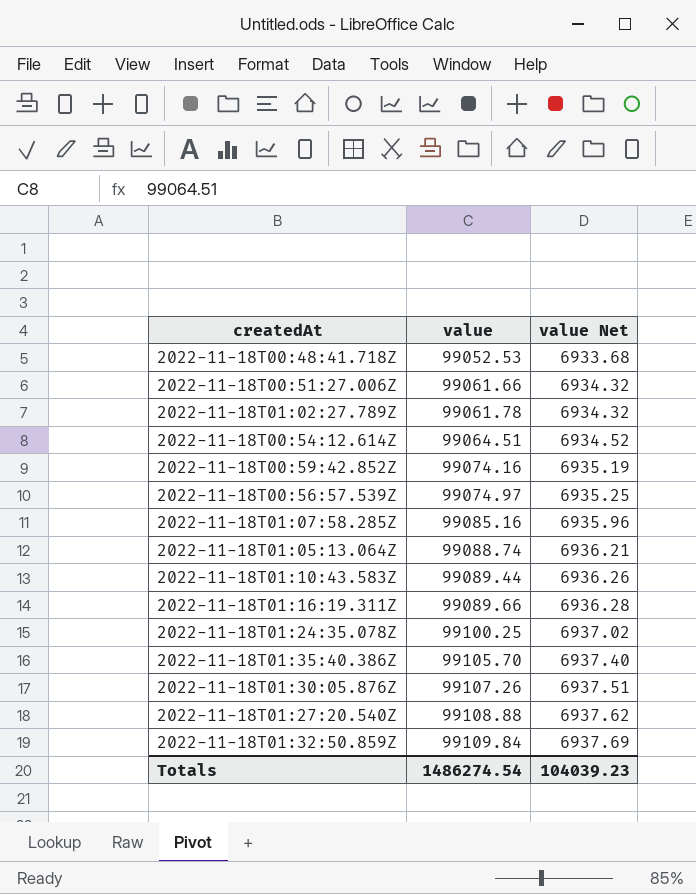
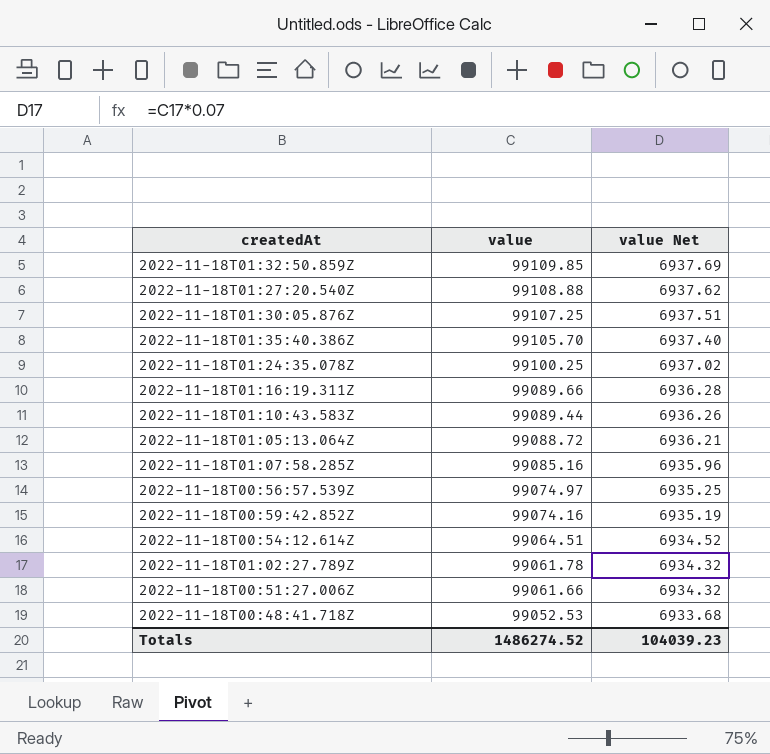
row order: value ascending -> value descending
2022-11-18T01:32:50.859Z | value: 99109.84 -> 99109.85
2022-11-18T01:30:05.876Z | value: 99107.26 -> 99107.25
2022-11-18T01:05:13.064Z | value: 99088.74 -> 99088.72
Totals | value: 1486274.54 -> 1486274.52

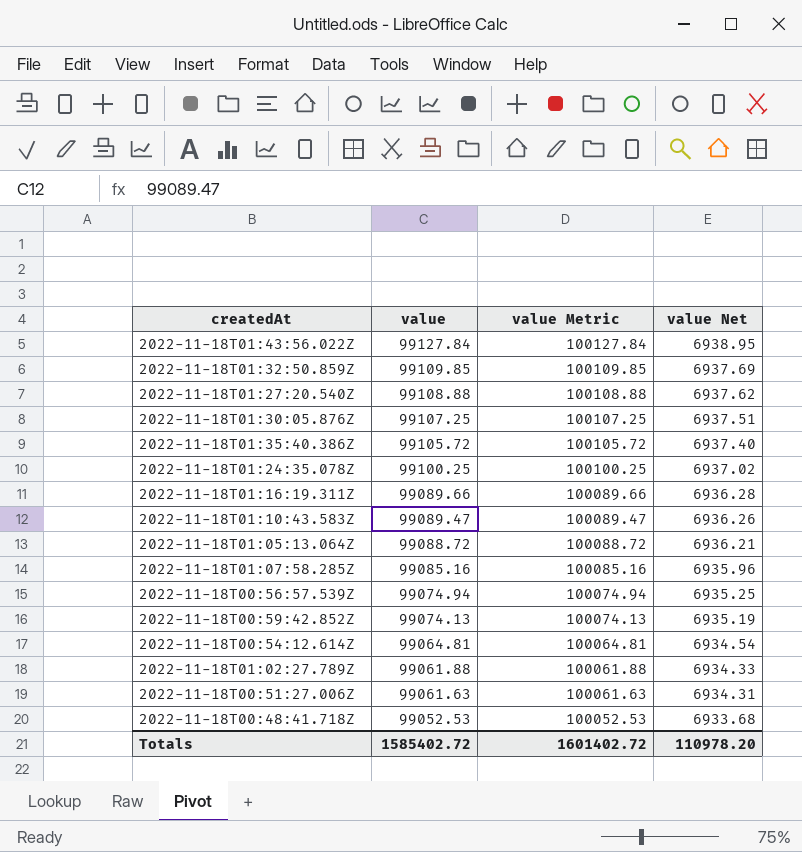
column value Metric | formula: none -> [value] + 1000
row 2022-11-18T01:43:56.022Z: none -> 99127.84 | 100127.84 | 6938.95
2022-11-18T01:35:40.386Z | value: 99105.70 -> 99105.72
2022-11-18T01:10:43.583Z | value: 99089.44 -> 99089.47
2022-11-18T00:56:57.539Z | value: 99074.97 -> 99074.94
2022-11-18T00:59:42.852Z | value: 99074.16 -> 99074.13
2022-11-18T00:54:12.614Z | value: 99064.51 -> 99064.81
2022-11-18T00:54:12.614Z | value Net: 6934.52 -> 6934.54
2022-11-18T01:02:27.789Z | value: 99061.78 -> 99061.88
2022-11-18T01:02:27.789Z | value Net: 6934.32 -> 6934.33
2022-11-18T00:51:27.006Z | value: 99061.66 -> 99061.63
2022-11-18T00:51:27.006Z | value Net: 6934.32 -> 6934.31
Totals | value: 1486274.52 -> 1585402.72
Totals | value Net: 104039.23 -> 110978.20

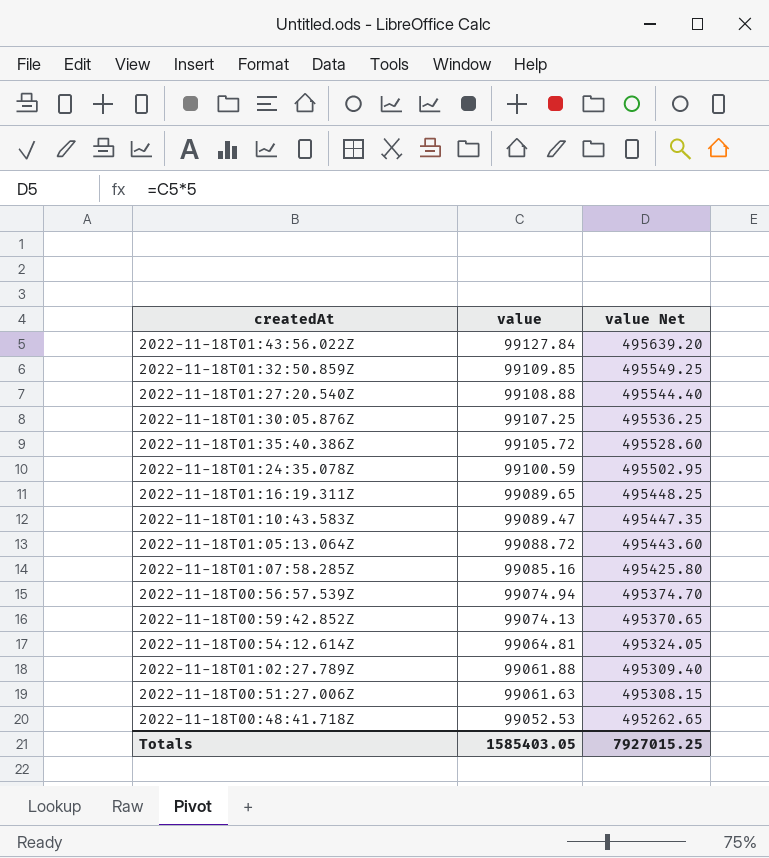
column value Metric | formula: [value] + 1000 -> none
column value Net | formula: [value] * 0.07 -> [value] * 5
2022-11-18T01:24:35.078Z | value: 99100.25 -> 99100.59
2022-11-18T01:16:19.311Z | value: 99089.66 -> 99089.65
Totals | value: 1585402.72 -> 1585403.05
Totals | value Net: 110978.20 -> 7927015.25

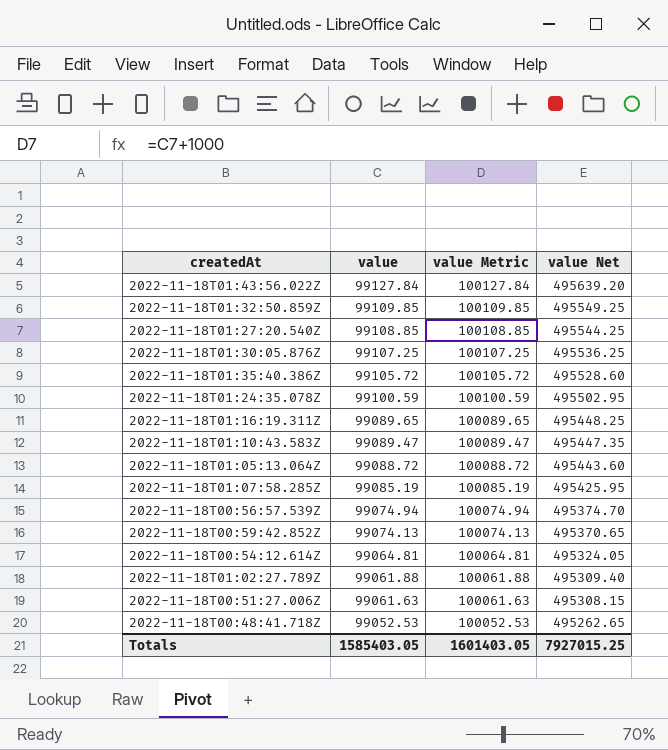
column value Metric | formula: none -> [value] + 1000
2022-11-18T01:27:20.540Z | value: 99108.88 -> 99108.85
2022-11-18T01:27:20.540Z | value Net: 495544.40 -> 495544.25
2022-11-18T01:07:58.285Z | value: 99085.16 -> 99085.19
2022-11-18T01:07:58.285Z | value Net: 495425.80 -> 495425.95

